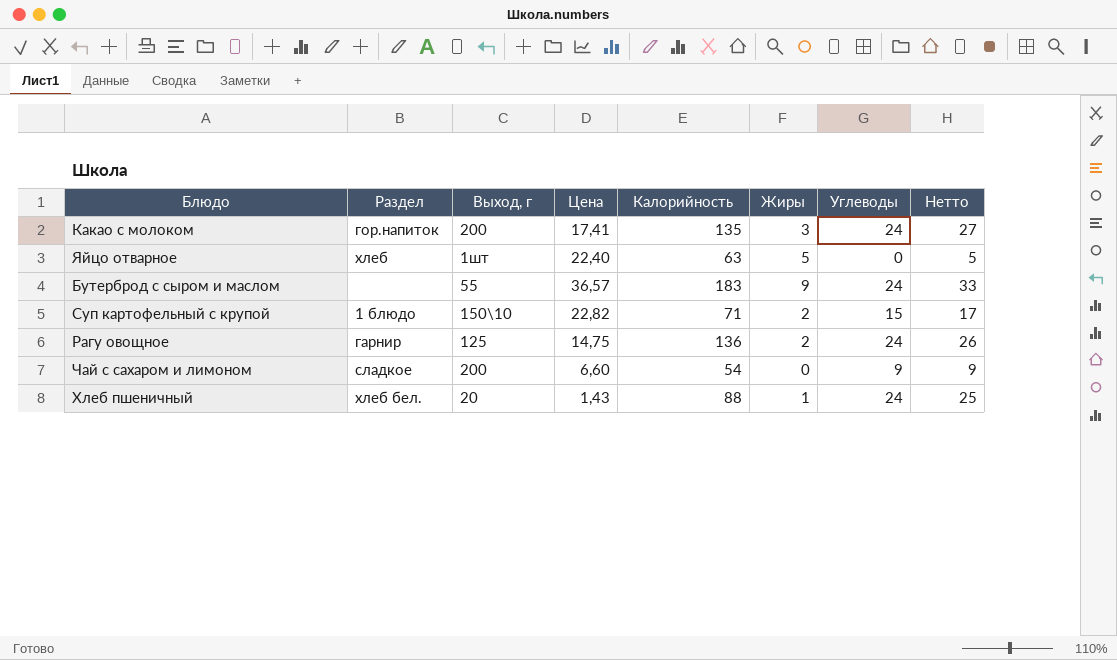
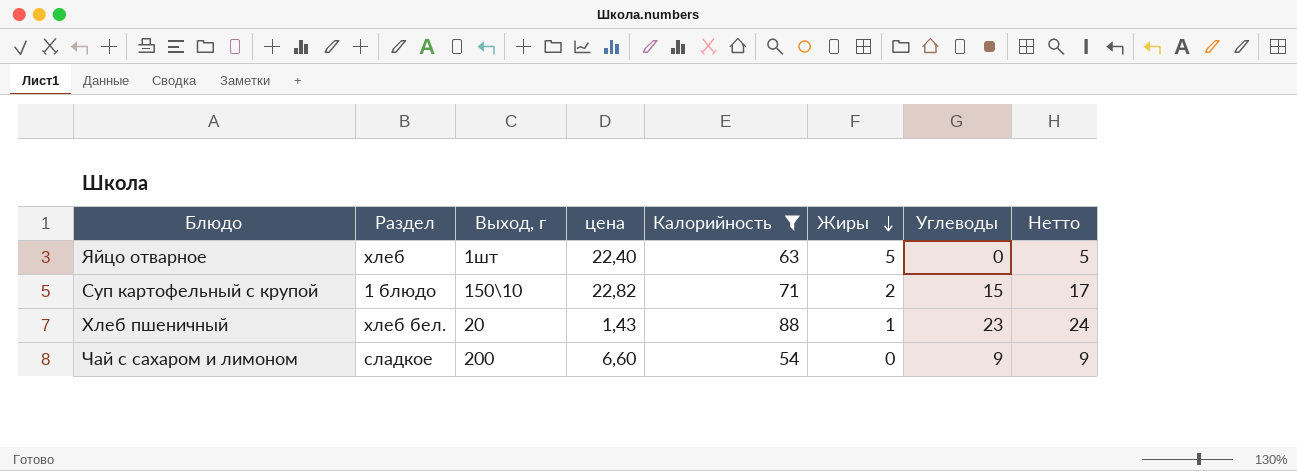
filter: none -> Калорийность <= 88
row order: none -> Жиры descending
column name: Цена -> цена
Хлеб пшеничный | Углеводы: 24 -> 23
Хлеб пшеничный | Нетто: 25 -> 24

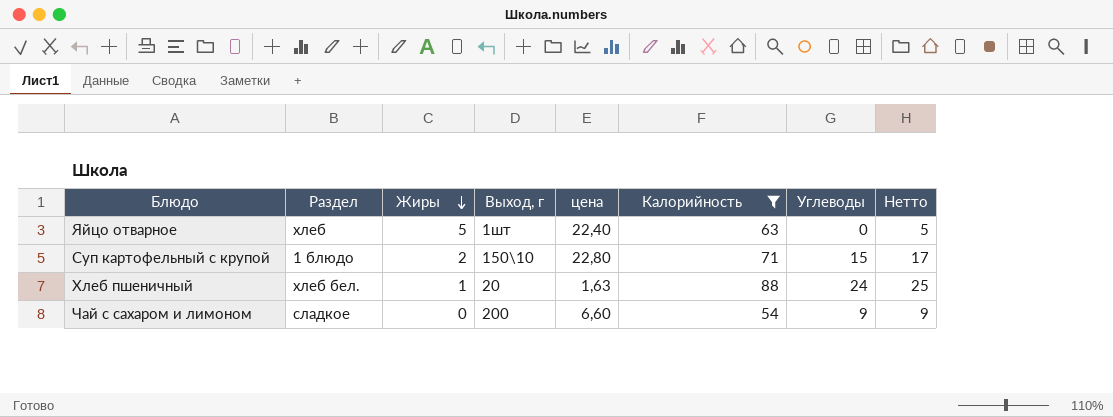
column Жиры | position: 6 -> 3
Суп картофельный с крупой | цена: 22,82 -> 22,80
Хлеб пшеничный | цена: 1,43 -> 1,63
Хлеб пшеничный | Углеводы: 23 -> 24
Хлеб пшеничный | Нетто: 24 -> 25

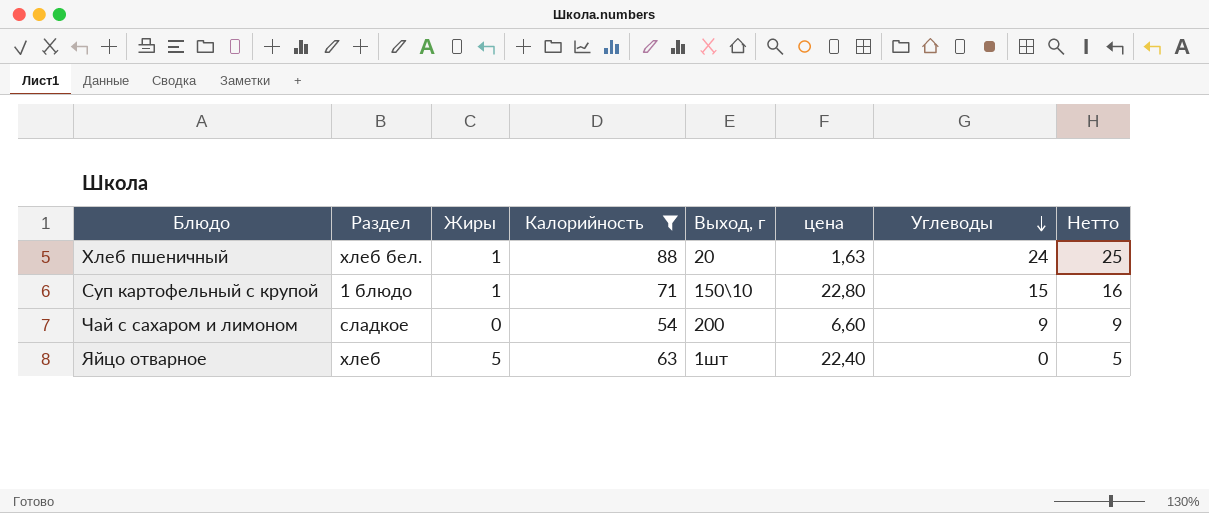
row order: Жиры descending -> Углеводы descending
column Калорийность | position: 6 -> 4
Суп картофельный с крупой | Жиры: 2 -> 1
Суп картофельный с крупой | Нетто: 17 -> 16

